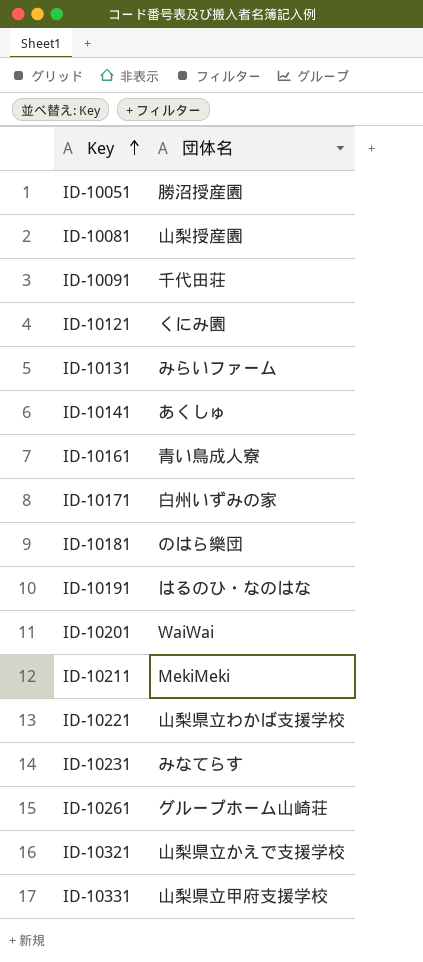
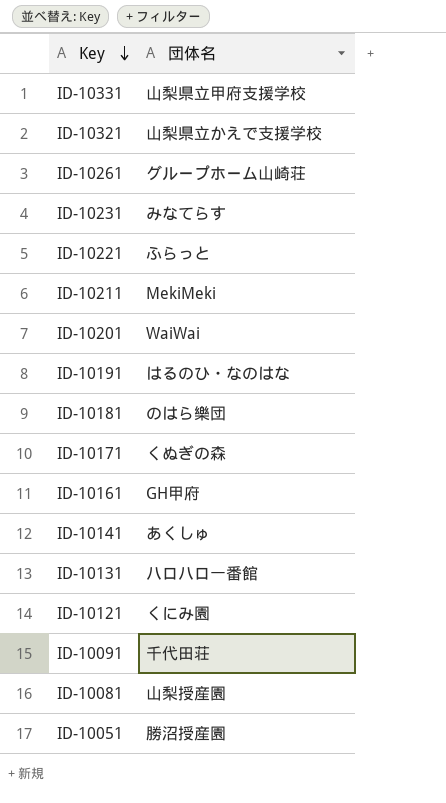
row order: Key ascending -> Key descending
ID-10221 | 団体名: 山梨県立わかば支援学校 -> ふらっと
ID-10171 | 団体名: 白州いずみの家 -> くぬぎの森
ID-10161 | 団体名: 青い鳥成人寮 -> GH甲府
ID-10131 | 団体名: みらいファーム -> ハロハロ一番館

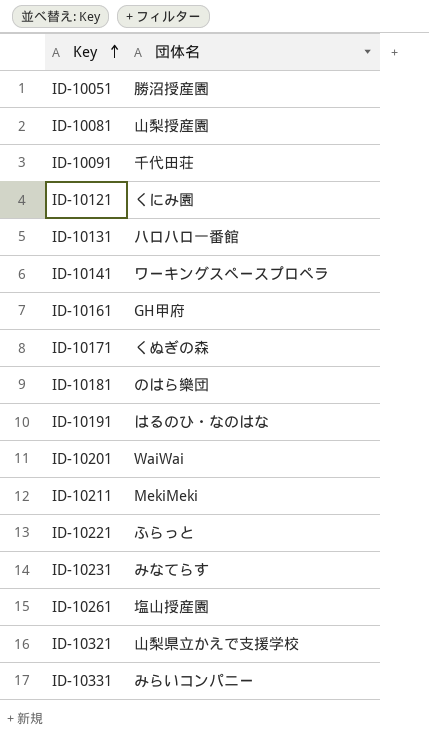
row order: Key descending -> Key ascending
ID-10141 | 団体名: あくしゅ -> ワーキングスペースプロペラ
ID-10261 | 団体名: グループホーム山崎荘 -> 塩山授産園
ID-10331 | 団体名: 山梨県立甲府支援学校 -> みらいコンパニー

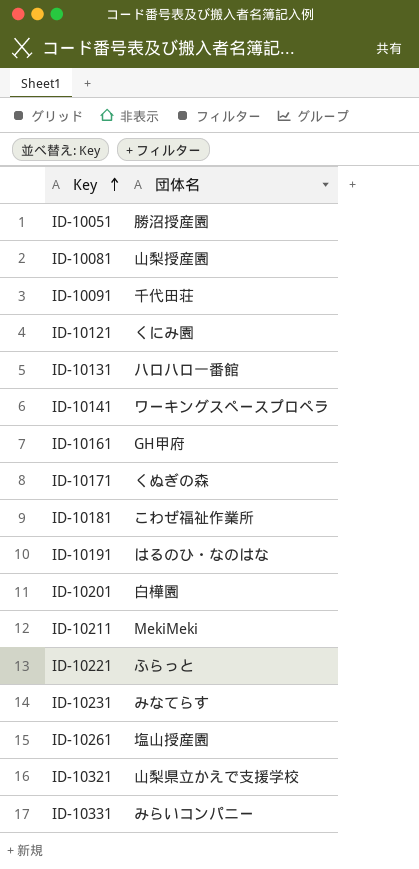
ID-10181 | 団体名: のはら樂団 -> こわぜ福祉作業所
ID-10201 | 団体名: WaiWai -> 白樺園

